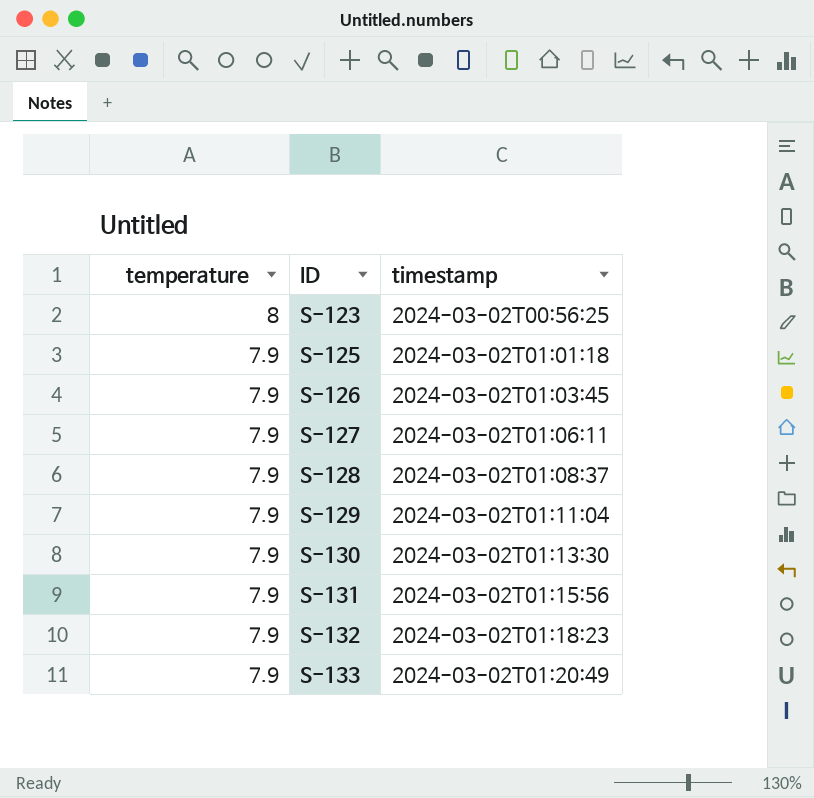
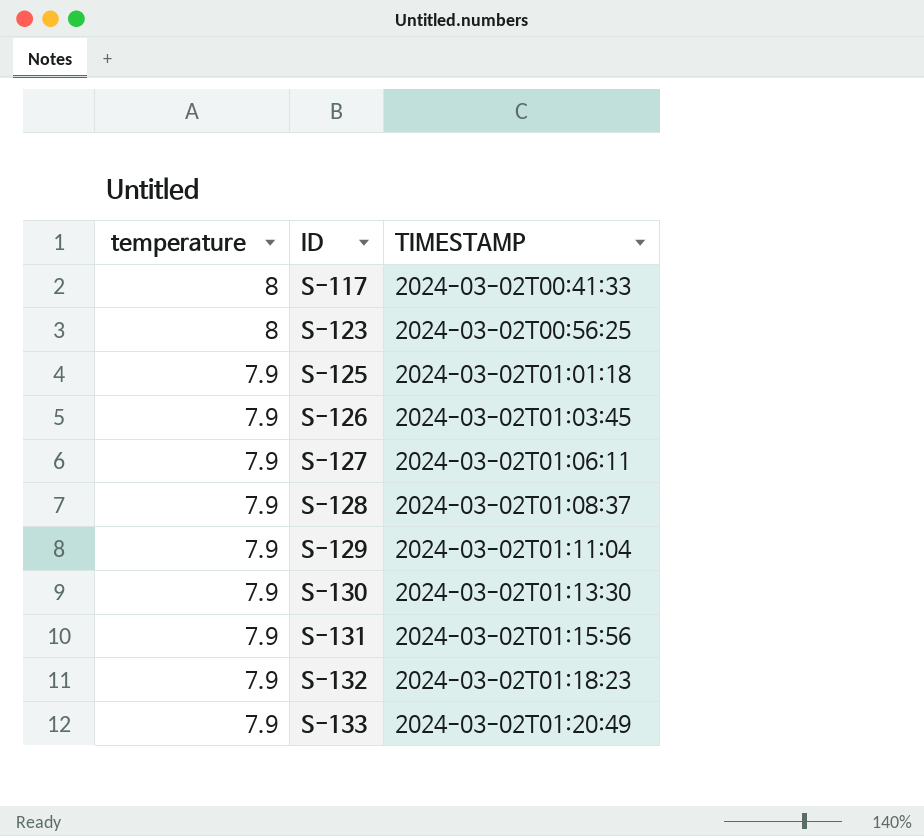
column name: timestamp -> TIMESTAMP
row S-117: none -> 8 | 2024-03-02T00:41:33

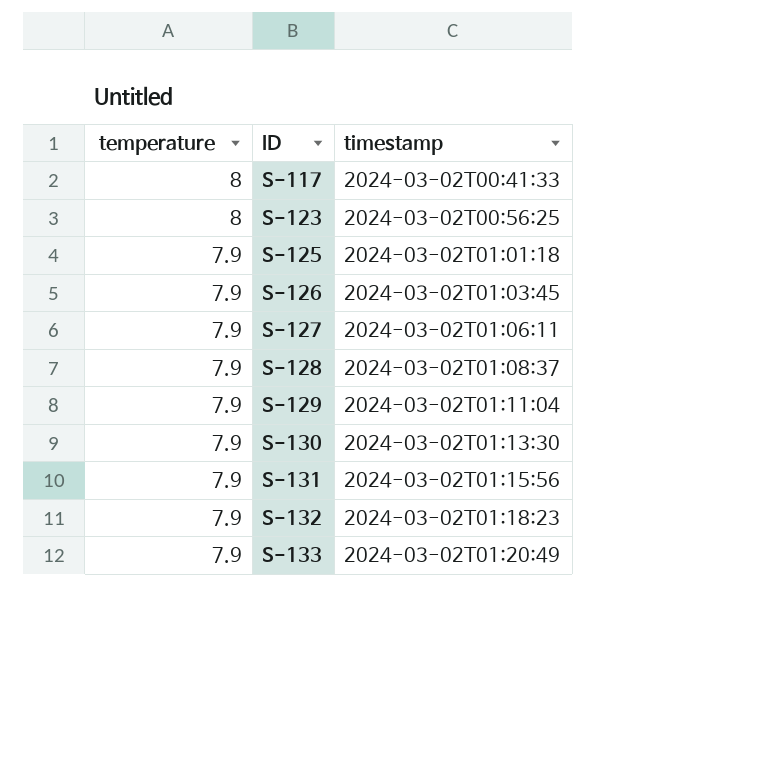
column name: TIMESTAMP -> timestamp

